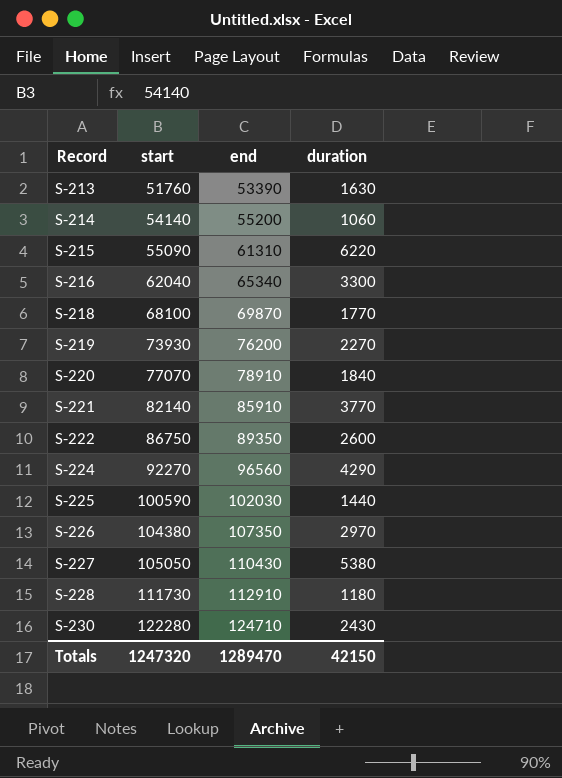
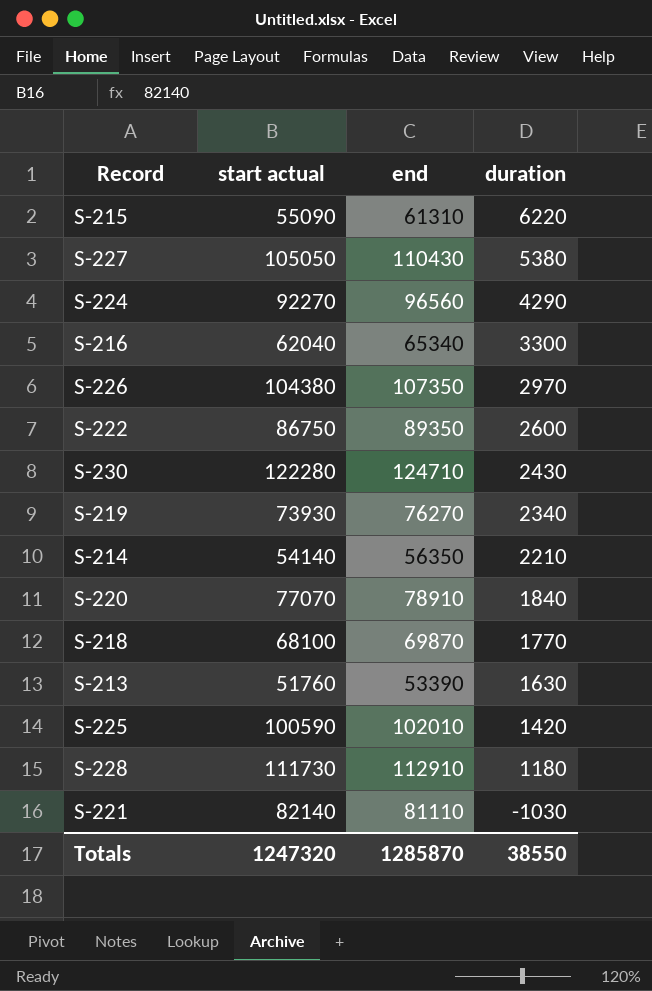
row order: Record ascending -> duration descending
column name: start -> start actual
S-219 | end: 76200 -> 76270
S-219 | duration: 2270 -> 2340
S-214 | end: 55200 -> 56350
S-214 | duration: 1060 -> 2210
S-225 | end: 102030 -> 102010
S-225 | duration: 1440 -> 1420
S-221 | end: 85910 -> 81110
S-221 | duration: 3770 -> -1030
Totals | end: 1289470 -> 1285870
Totals | duration: 42150 -> 38550

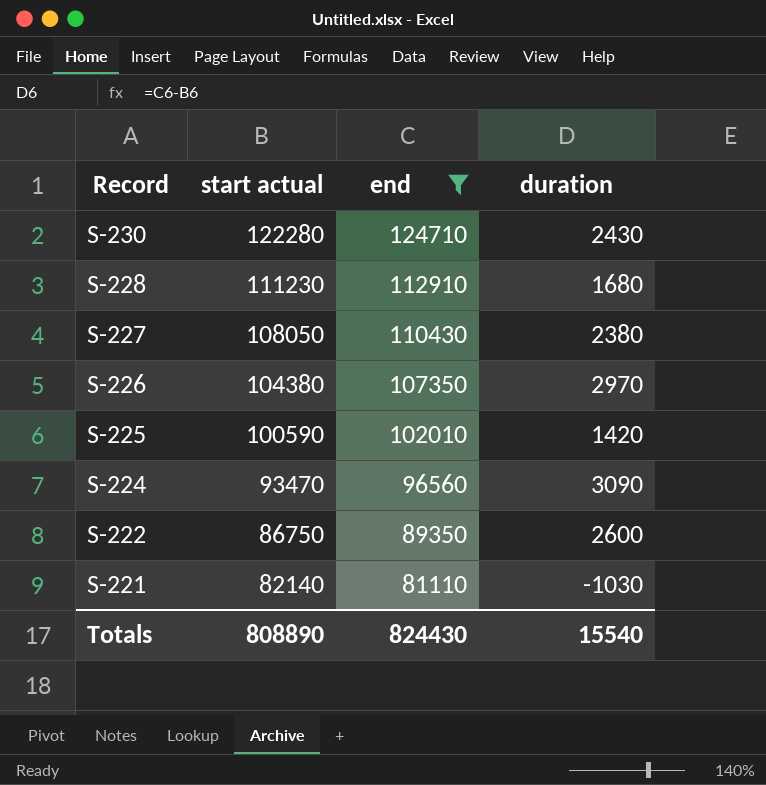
filter: none -> end >= 81110
row order: duration descending -> Record descending
S-228 | start actual: 111730 -> 111230
S-228 | duration: 1180 -> 1680
S-227 | start actual: 105050 -> 108050
S-227 | duration: 5380 -> 2380
S-224 | start actual: 92270 -> 93470
S-224 | duration: 4290 -> 3090
Totals | start actual: 1247320 -> 808890
Totals | end: 1285870 -> 824430
Totals | duration: 38550 -> 15540

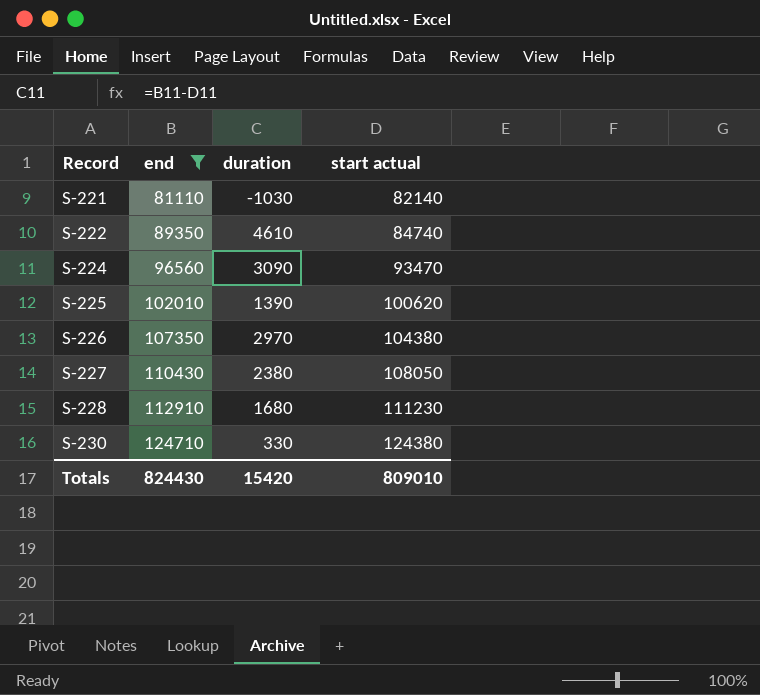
row order: Record descending -> Record ascending
column start actual | position: 2 -> 4
S-222 | duration: 2600 -> 4610
S-222 | start actual: 86750 -> 84740
S-225 | duration: 1420 -> 1390
S-225 | start actual: 100590 -> 100620
S-230 | duration: 2430 -> 330
S-230 | start actual: 122280 -> 124380
Totals | duration: 15540 -> 15420
Totals | start actual: 808890 -> 809010

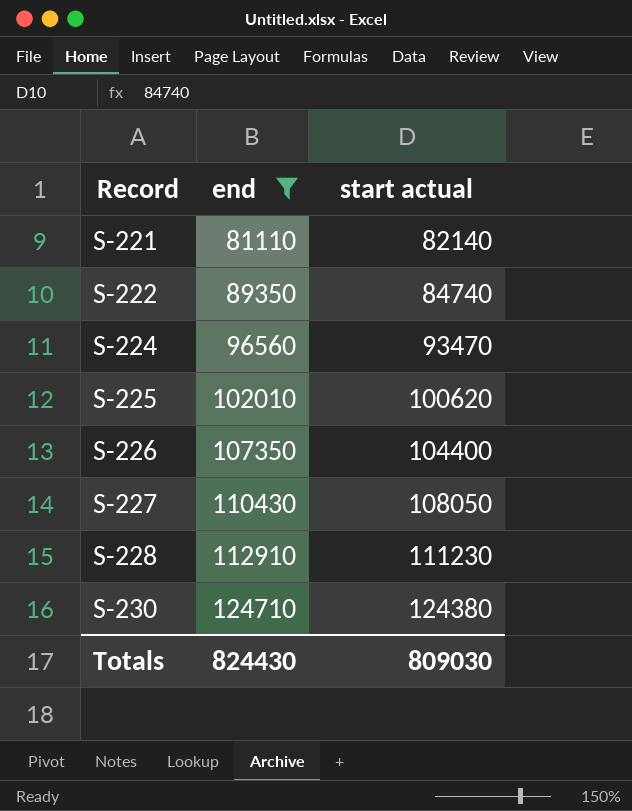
column duration | formula: [end] - [start actual] -> none
S-226 | start actual: 104380 -> 104400
Totals | start actual: 809010 -> 809030

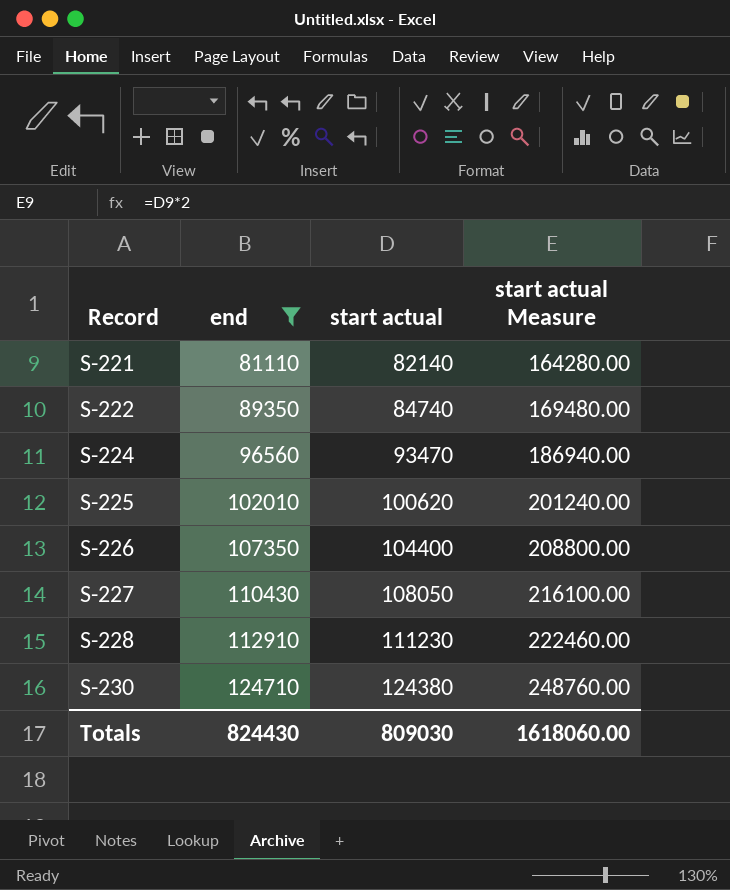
column start actual Measure | formula: none -> [start actual] * 2

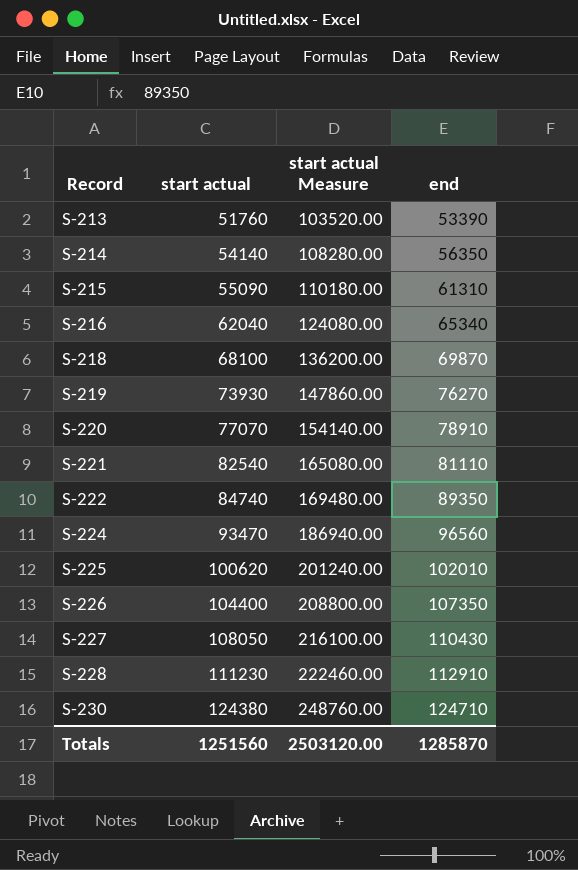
filter: end >= 81110 -> none
column end | position: 2 -> 4
S-221 | start actual: 82140 -> 82540
S-221 | start actual Measure: 164280.00 -> 165080.00
Totals | start actual: 809030 -> 1251560
Totals | start actual Measure: 1618060.00 -> 2503120.00
Totals | end: 824430 -> 1285870

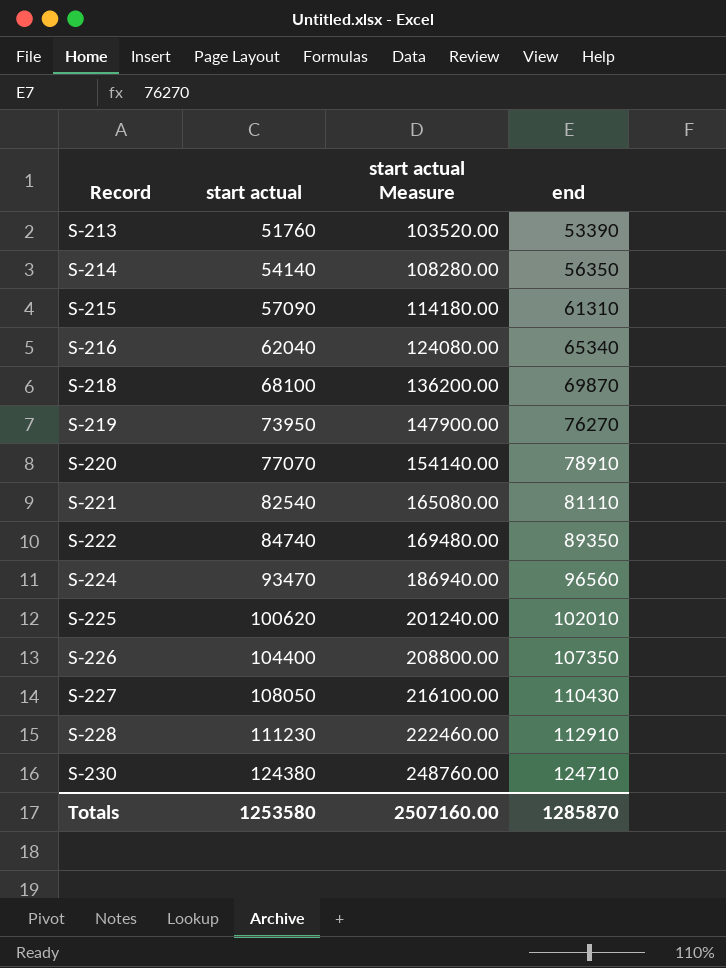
S-215 | start actual: 55090 -> 57090
S-215 | start actual Measure: 110180.00 -> 114180.00
S-219 | start actual: 73930 -> 73950
S-219 | start actual Measure: 147860.00 -> 147900.00
Totals | start actual: 1251560 -> 1253580
Totals | start actual Measure: 2503120.00 -> 2507160.00

